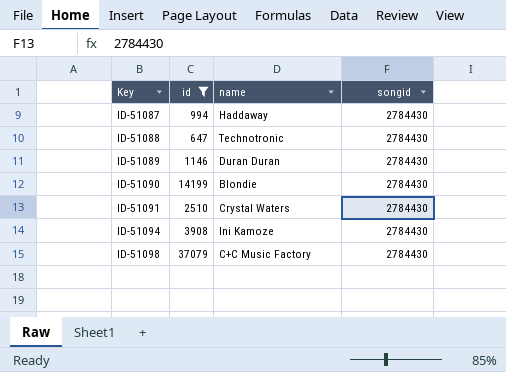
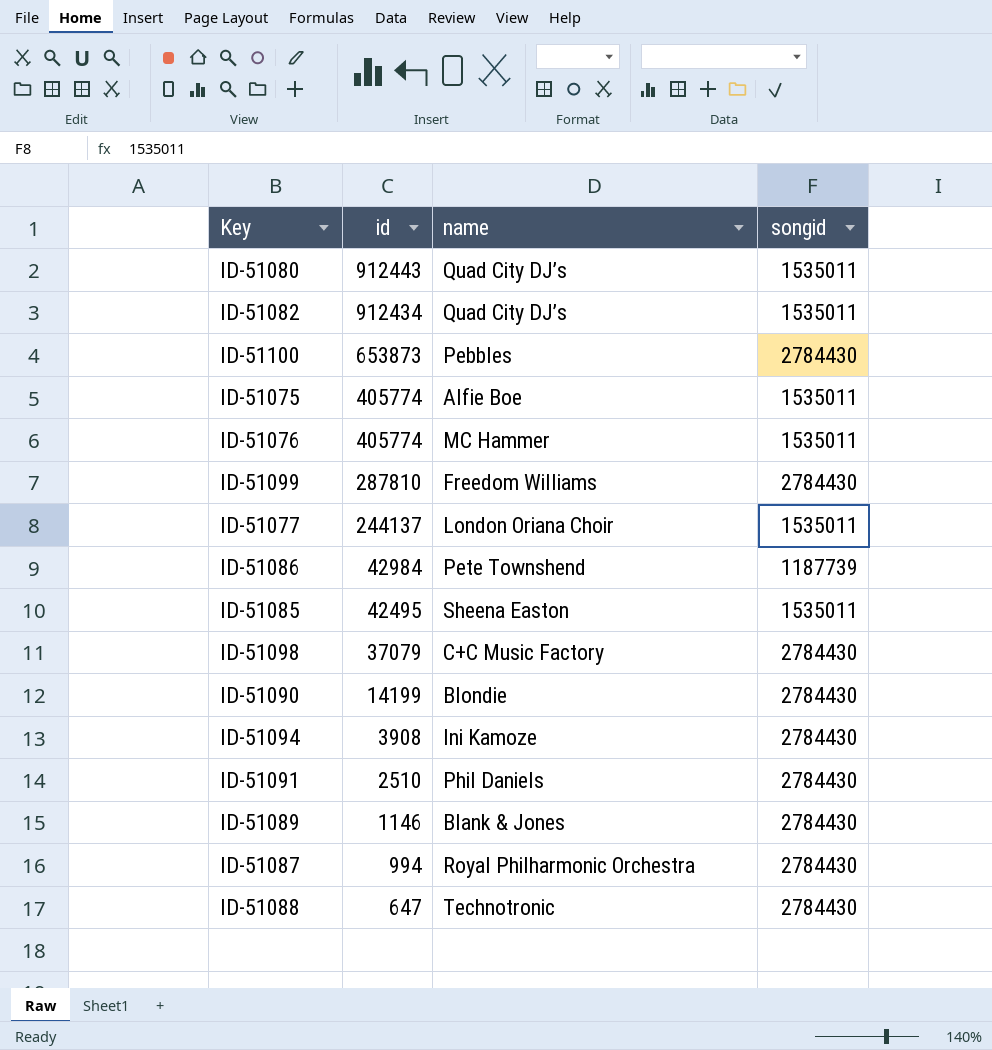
filter: id <= 37079 -> none
row order: Key ascending -> id descending
ID-51091 | name: Crystal Waters -> Phil Daniels
ID-51089 | name: Duran Duran -> Blank & Jones
ID-51087 | name: Haddaway -> Royal Philharmonic Orchestra

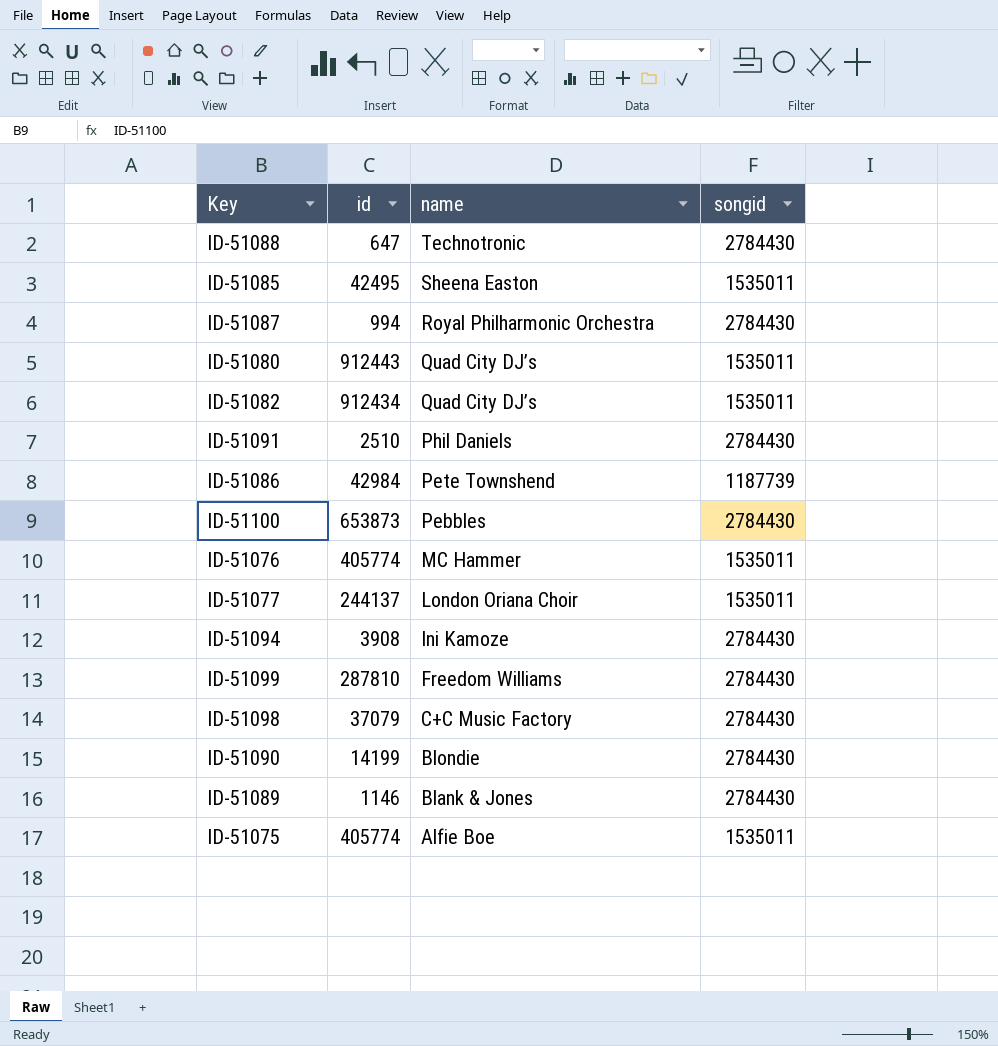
row order: id descending -> name descending

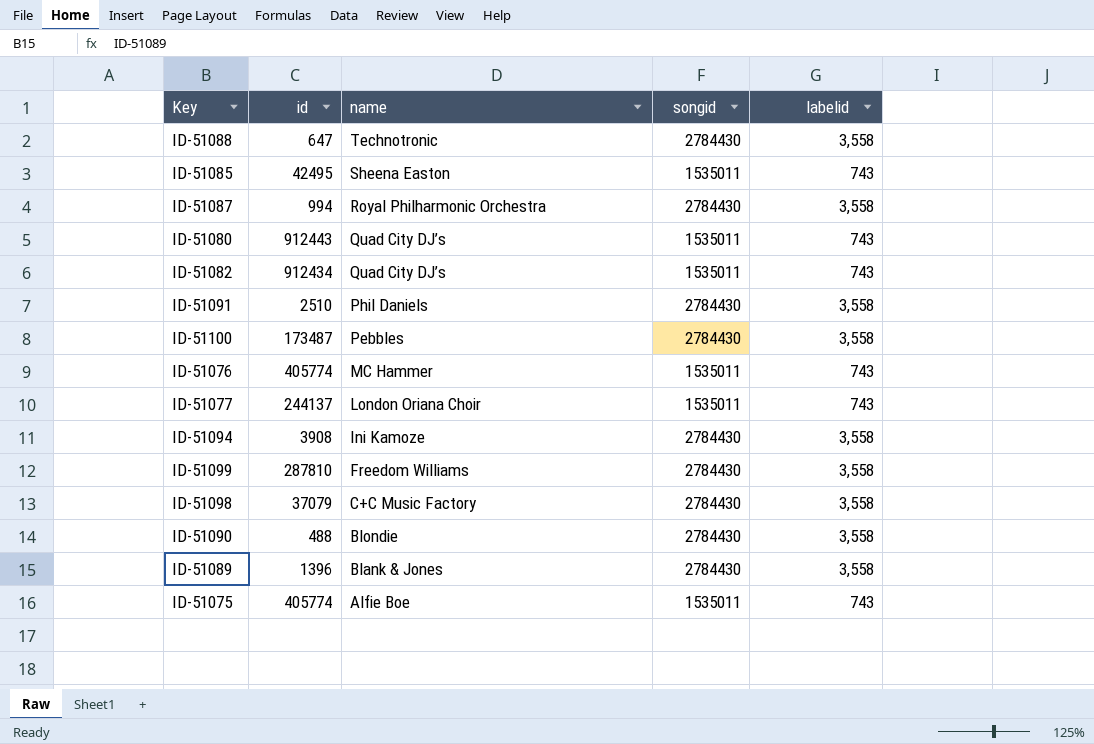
column labelid | position: none -> 5
row ID-51086: 42984 | Pete Townshend | 1187739 -> none
ID-51100 | id: 653873 -> 173487
ID-51090 | id: 14199 -> 488
ID-51089 | id: 1146 -> 1396

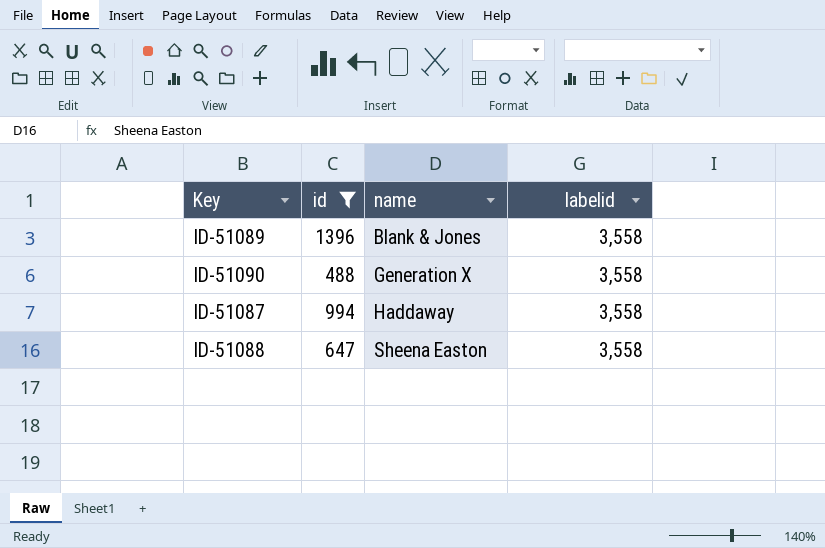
filter: none -> id <= 1396
row order: name descending -> name ascending
column songid | position: 4 -> none
ID-51090 | name: Blondie -> Generation X
ID-51087 | name: Royal Philharmonic Orchestra -> Haddaway
ID-51088 | name: Technotronic -> Sheena Easton

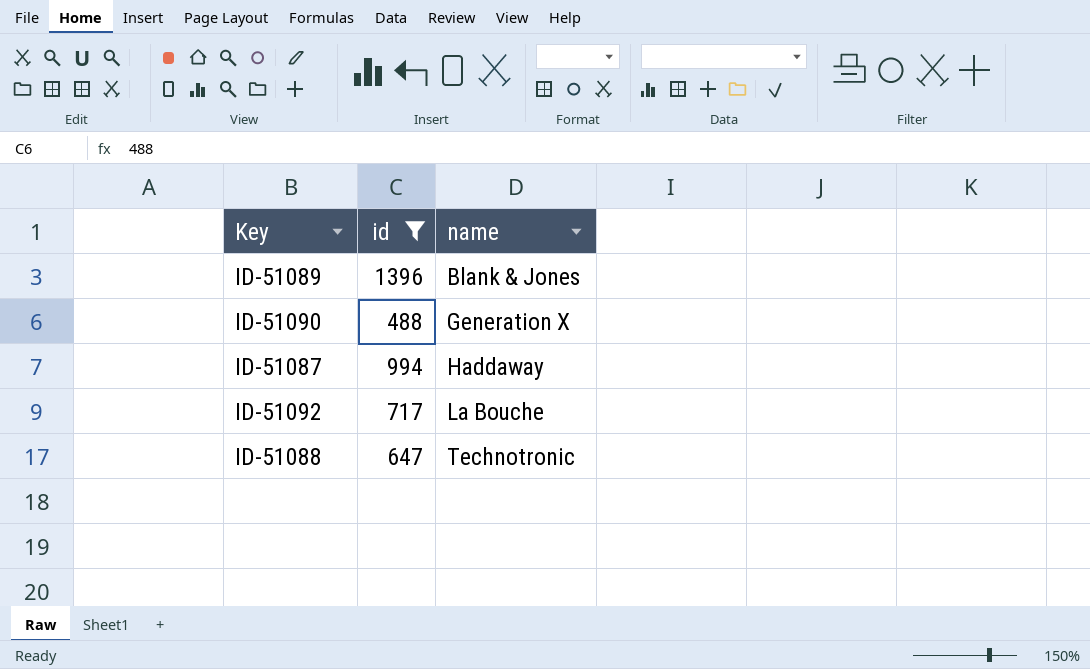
column labelid | position: 4 -> none
row ID-51092: none -> 717 | La Bouche
ID-51088 | name: Sheena Easton -> Technotronic

